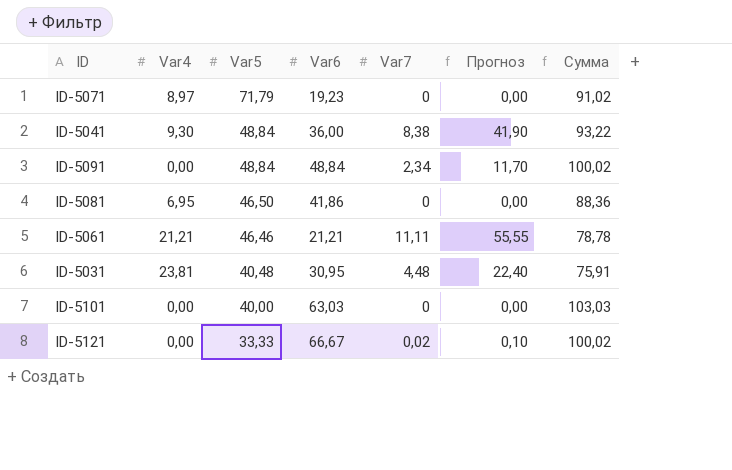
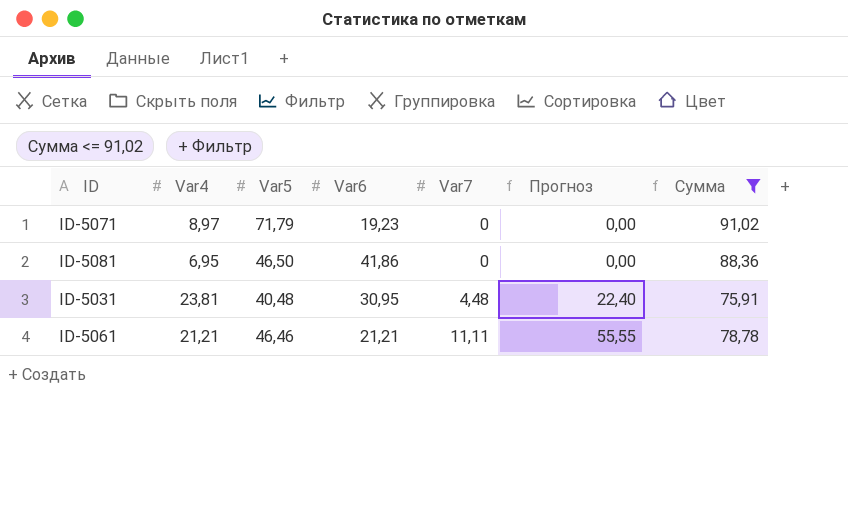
filter: none -> Сумма <= 91,02
row order: Var5 descending -> Var7 ascending

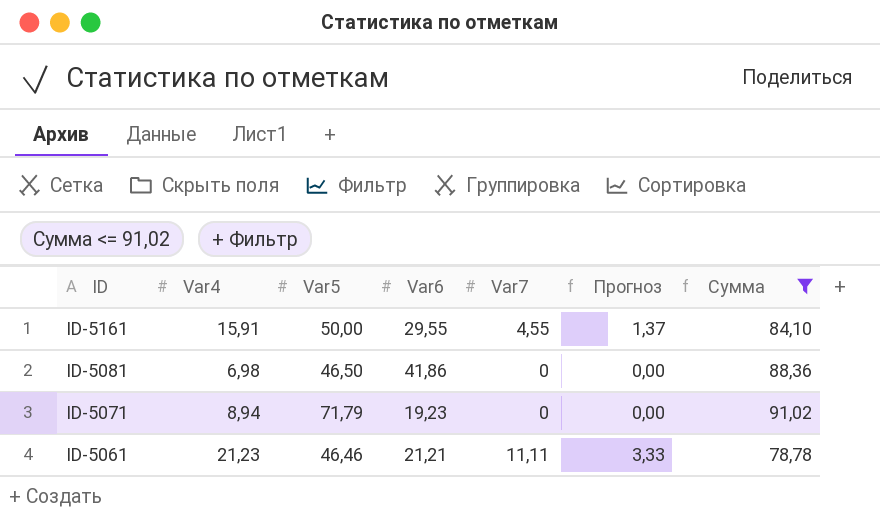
row order: Var7 ascending -> ID descending
column Прогноз | formula: [Var7] * 5 -> [Var7] * 0,3
row ID-5031: 23,81 | 40,48 | 30,95 | 4,48 | 22,40 | 75,91 -> none
row ID-5161: none -> 15,91 | 50,00 | 29,55 | 4,55 | 1,37 | 84,10
ID-5081 | Var4: 6,95 -> 6,98
ID-5071 | Var4: 8,97 -> 8,94
ID-5061 | Var4: 21,21 -> 21,23

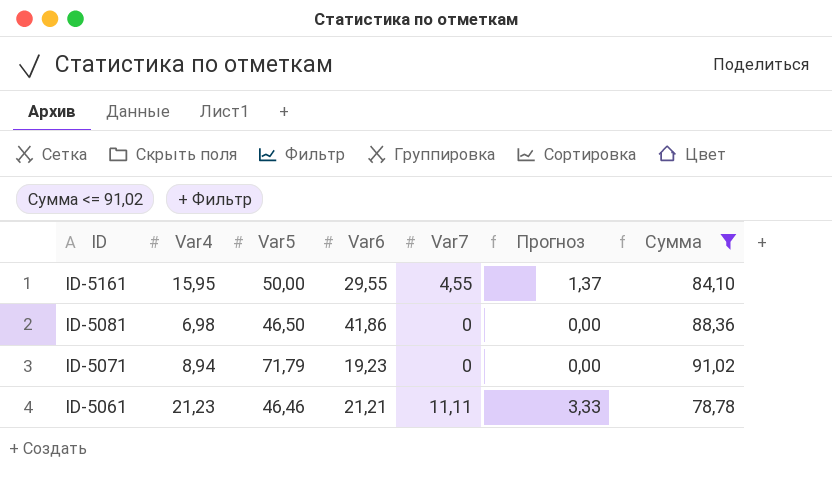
ID-5161 | Var4: 15,91 -> 15,95

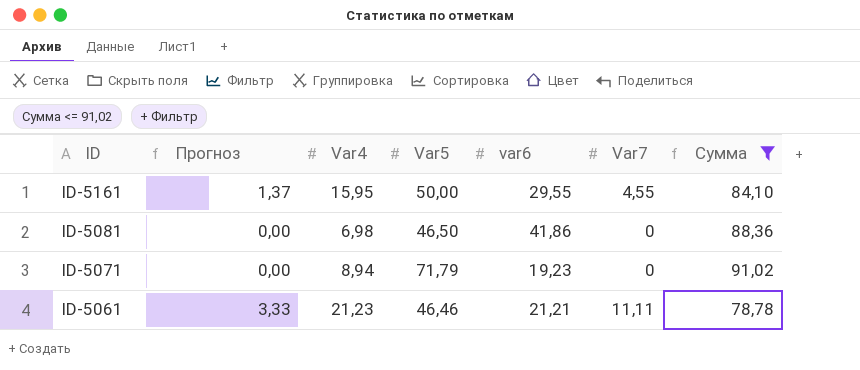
column Прогноз | position: 6 -> 2
column name: Var6 -> var6

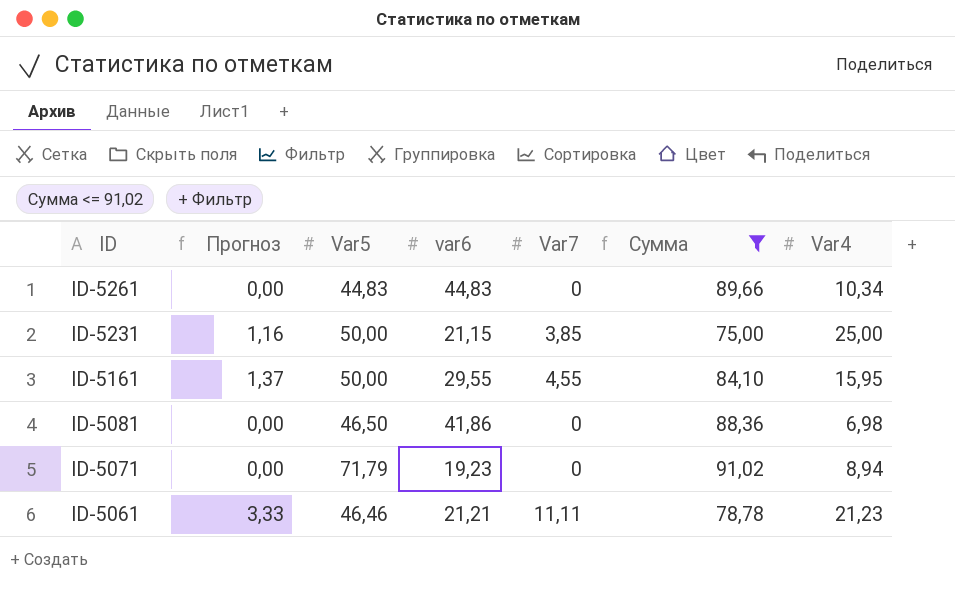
column Var4 | position: 3 -> 7
row ID-5261: none -> 0,00 | 44,83 | 44,83 | 0 | 89,66 | 10,34
row ID-5231: none -> 1,16 | 50,00 | 21,15 | 3,85 | 75,00 | 25,00

